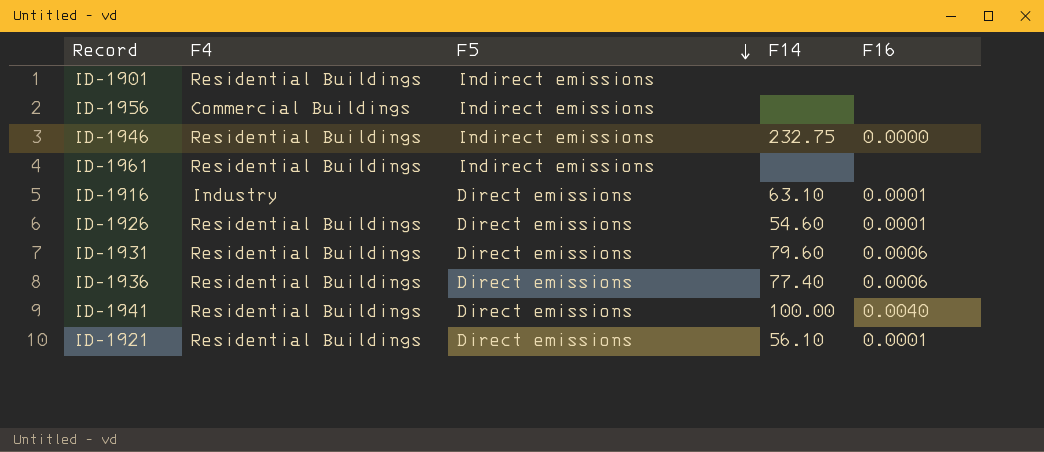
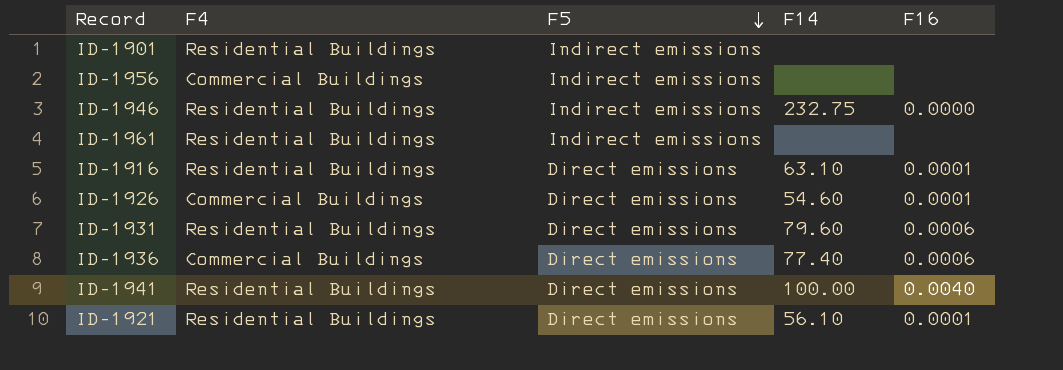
ID-1916 | F4: Industry -> Residential Buildings
ID-1926 | F4: Residential Buildings -> Commercial Buildings
ID-1936 | F4: Residential Buildings -> Commercial Buildings

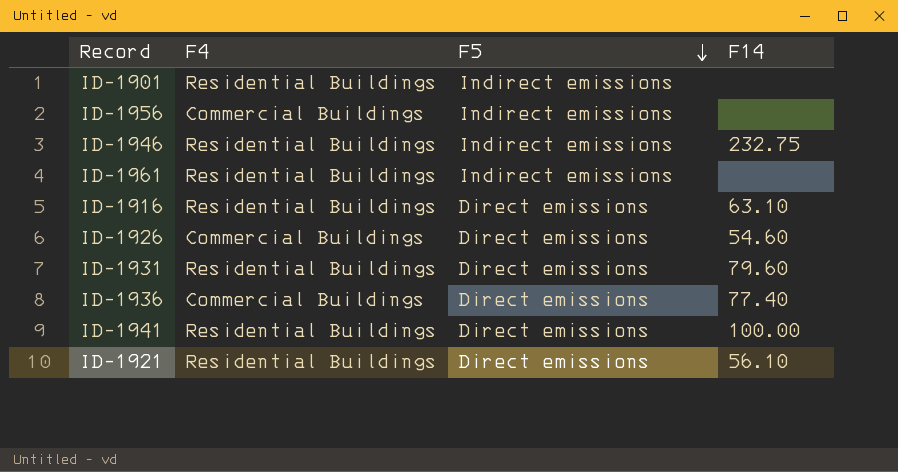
column F16 | position: 5 -> none

